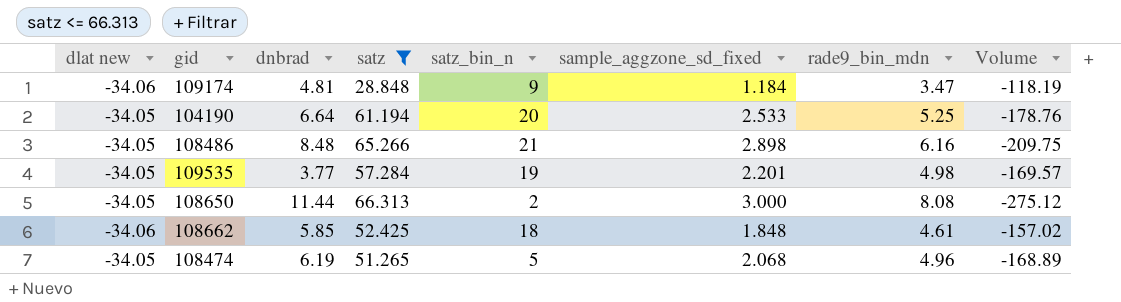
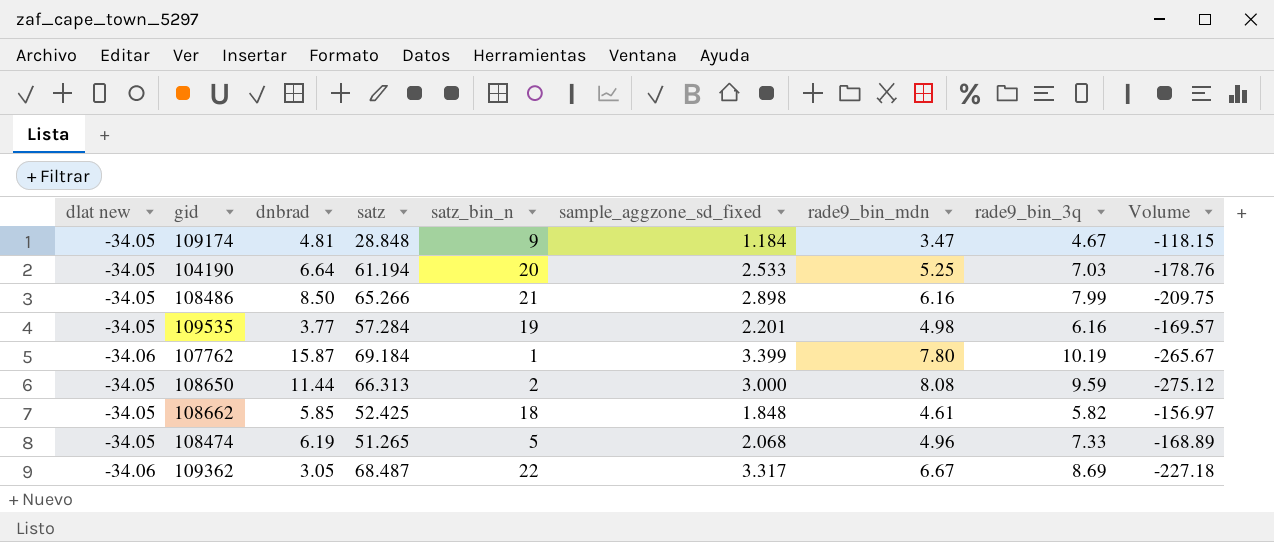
filter: satz <= 66.313 -> none
column rade9_bin_3q | position: none -> 8
109174 | dlat new: -34.06 -> -34.05
109174 | Volume: -118.19 -> -118.15
108486 | dnbrad: 8.48 -> 8.50
108662 | dlat new: -34.06 -> -34.05
108662 | Volume: -157.02 -> -156.97

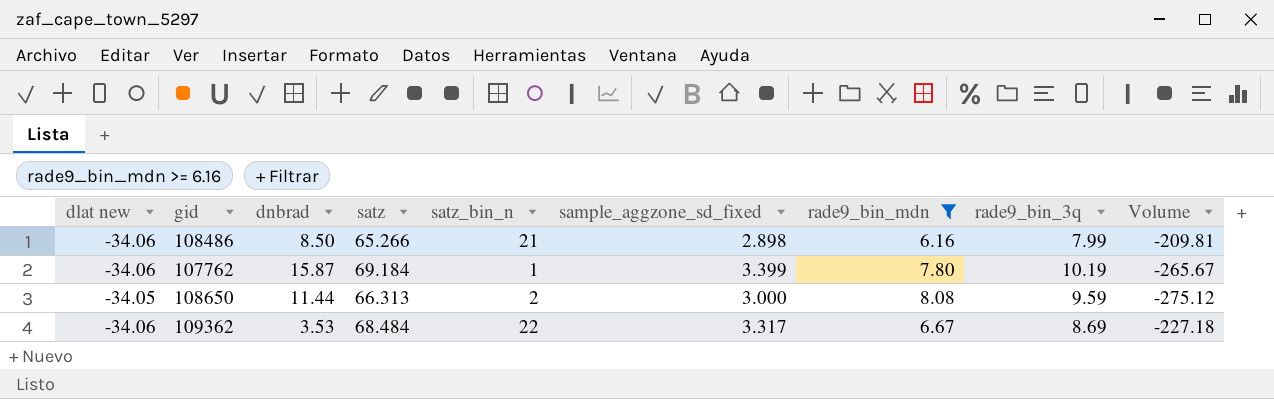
filter: none -> rade9_bin_mdn >= 6.16
108486 | dlat new: -34.05 -> -34.06
108486 | Volume: -209.75 -> -209.81
109362 | dnbrad: 3.05 -> 3.53
109362 | satz: 68.487 -> 68.484

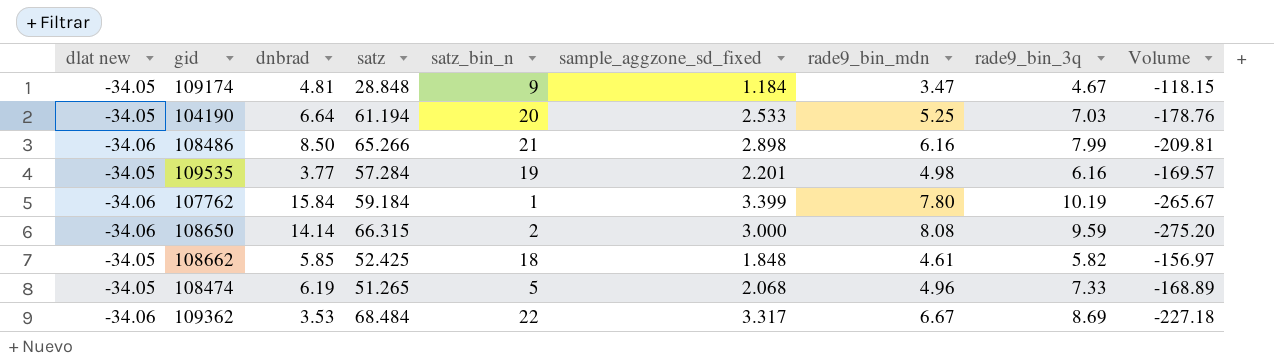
filter: rade9_bin_mdn >= 6.16 -> none
107762 | dnbrad: 15.87 -> 15.84
107762 | satz: 69.184 -> 59.184
108650 | dlat new: -34.05 -> -34.06
108650 | dnbrad: 11.44 -> 14.14
108650 | satz: 66.313 -> 66.315
108650 | Volume: -275.12 -> -275.20

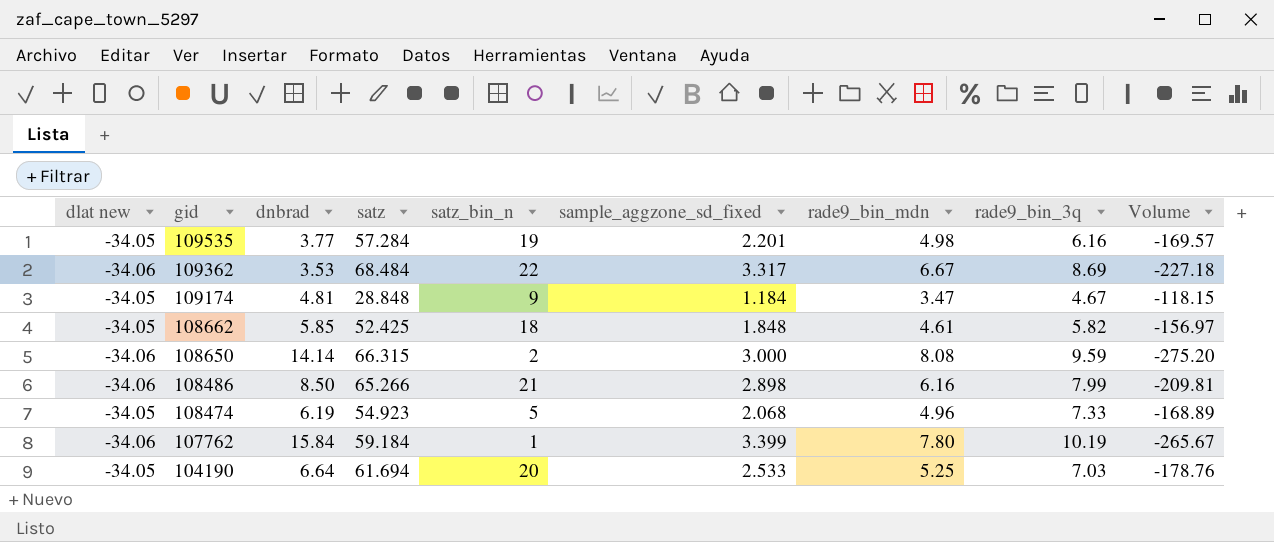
row order: none -> gid descending
108474 | satz: 51.265 -> 54.923
104190 | satz: 61.194 -> 61.694

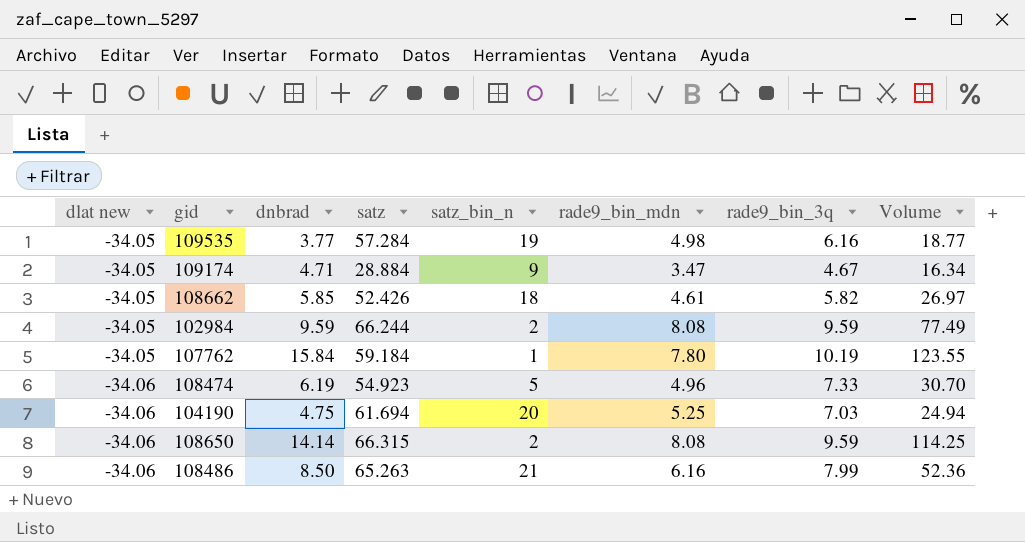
row order: gid descending -> dlat new descending
column sample_aggzone_sd_fixed | position: 6 -> none
column Volume | formula: [dlat new] * [rade9_bin_mdn] -> [dnbrad] * [rade9_bin_mdn]
row 109362: -34.06 | 3.53 | 68.484 | 22 | 3.317 | 6.67 | 8.69 | -227.18 -> none
109174 | dnbrad: 4.81 -> 4.71
109174 | satz: 28.848 -> 28.884
108662 | satz: 52.425 -> 52.426
row 102984: none -> -34.05 | 9.59 | 66.244 | 2 | 8.08 | 9.59 | 77.49
107762 | dlat new: -34.06 -> -34.05
108474 | dlat new: -34.05 -> -34.06
104190 | dlat new: -34.05 -> -34.06
104190 | dnbrad: 6.64 -> 4.75
108486 | satz: 65.266 -> 65.263

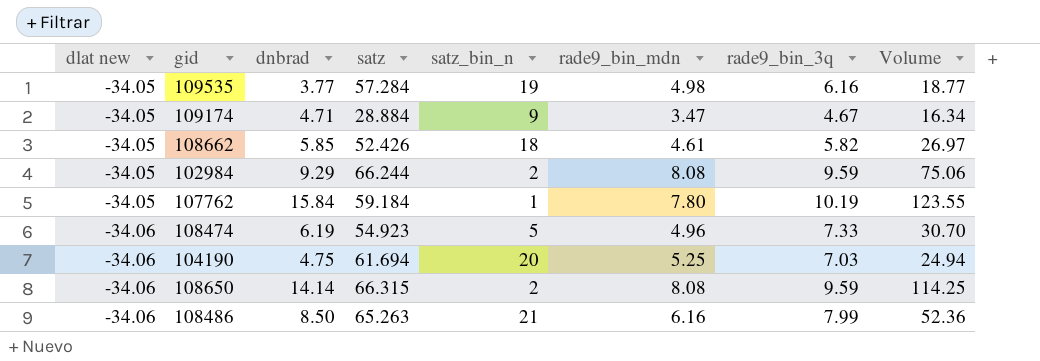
102984 | dnbrad: 9.59 -> 9.29
102984 | Volume: 77.49 -> 75.06

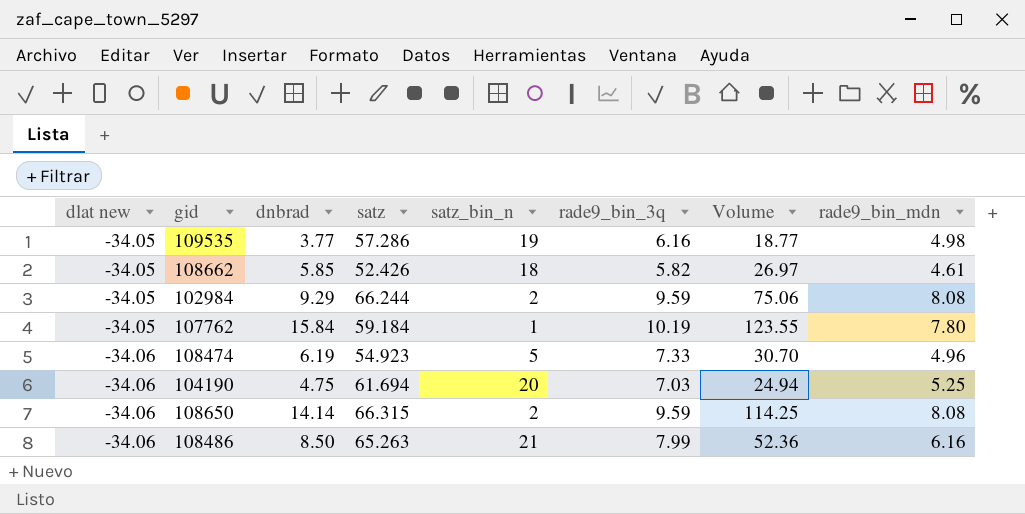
column rade9_bin_mdn | position: 6 -> 8
row 109174: -34.05 | 4.71 | 28.884 | 9 | 3.47 | 4.67 | 16.34 -> none
109535 | satz: 57.284 -> 57.286

